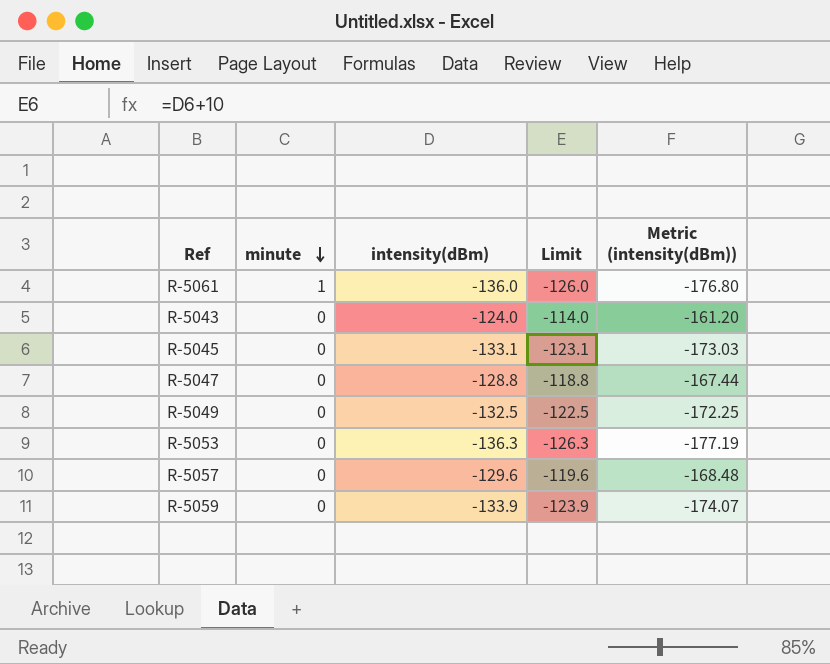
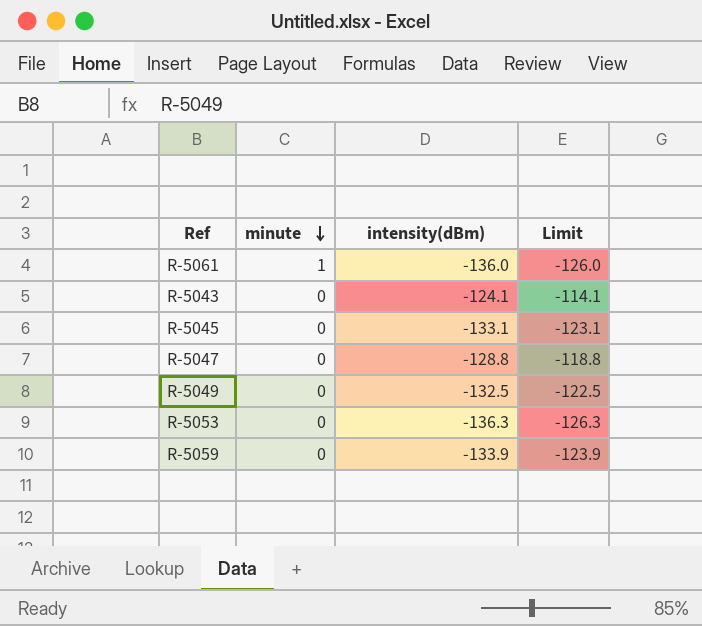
column Metric (intensity(dBm)) | formula: [intensity(dBm)] * 1.3 -> none
row R-5057: 0 | -129.6 | -119.6 | -168.48 -> none
R-5043 | intensity(dBm): -124.0 -> -124.1
R-5043 | Limit: -114.0 -> -114.1

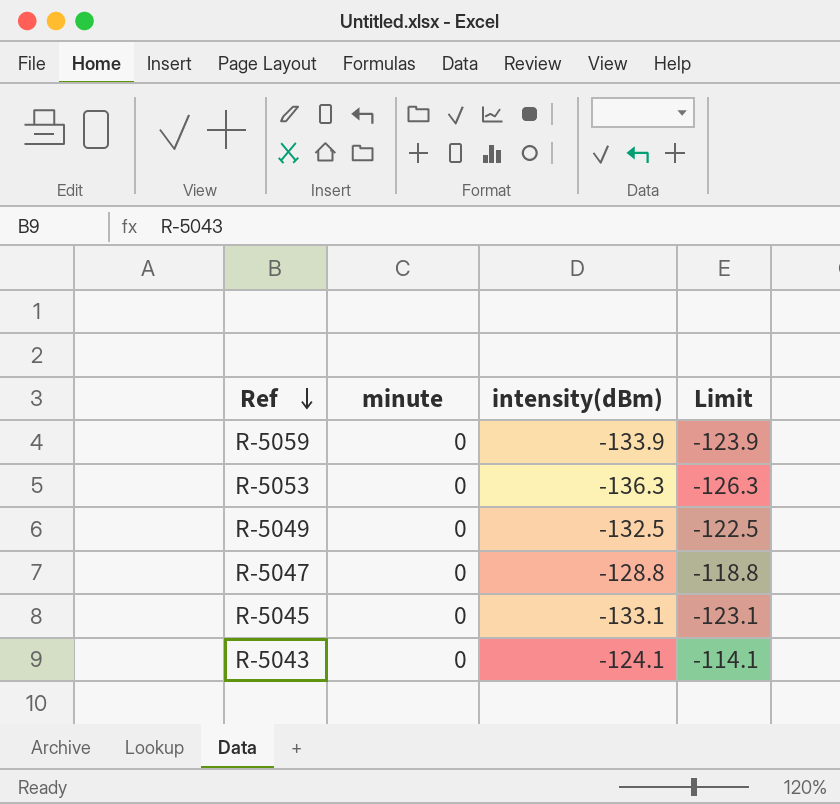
row order: minute descending -> Ref descending
row R-5061: 1 | -136.0 | -126.0 -> none

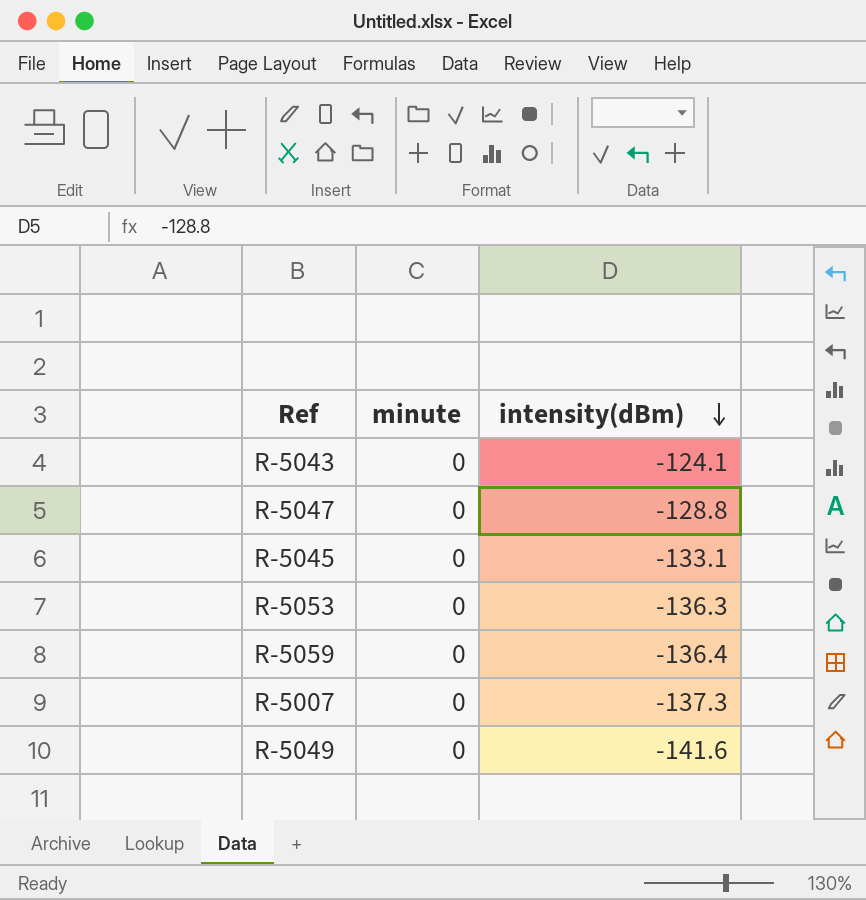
row order: Ref descending -> intensity(dBm) descending
column Limit | formula: [intensity(dBm)] + 10 -> none
R-5059 | intensity(dBm): -133.9 -> -136.4
row R-5007: none -> 0 | -137.3
R-5049 | intensity(dBm): -132.5 -> -141.6

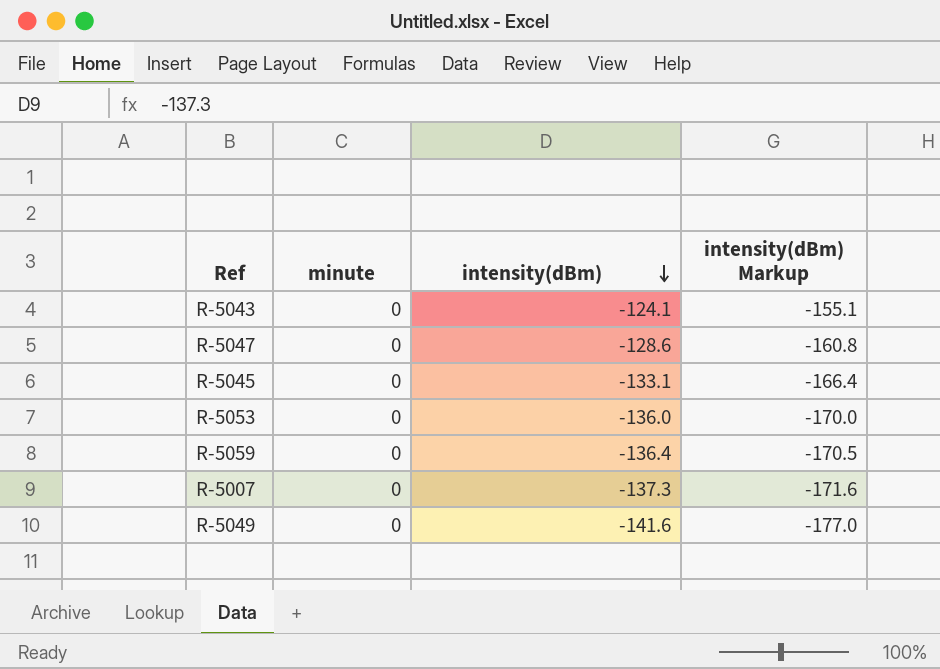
column intensity(dBm) Markup | formula: none -> [intensity(dBm)] * 1.25
R-5047 | intensity(dBm): -128.8 -> -128.6
R-5053 | intensity(dBm): -136.3 -> -136.0

